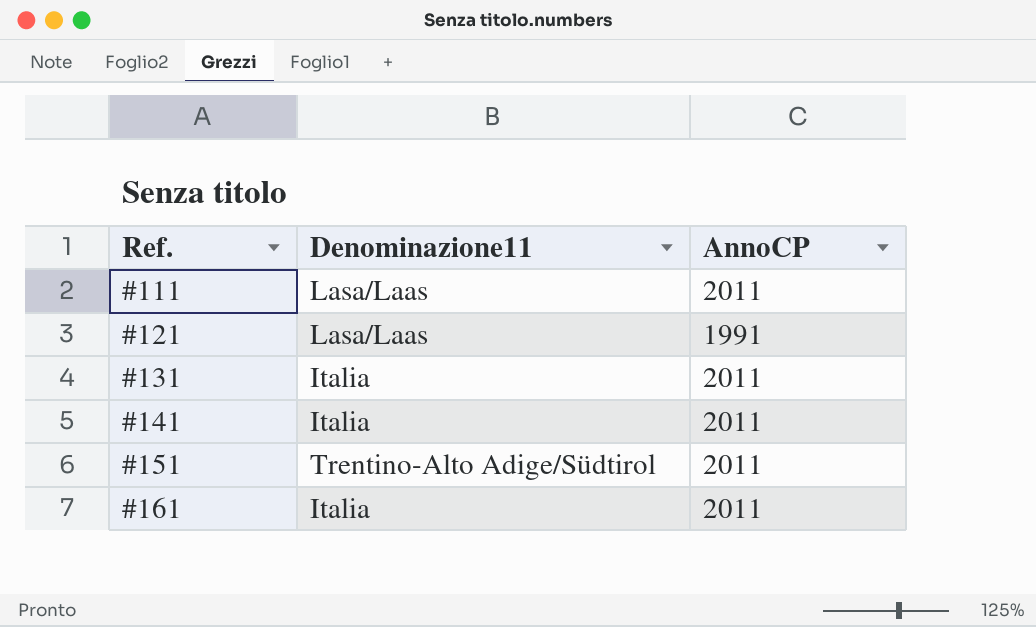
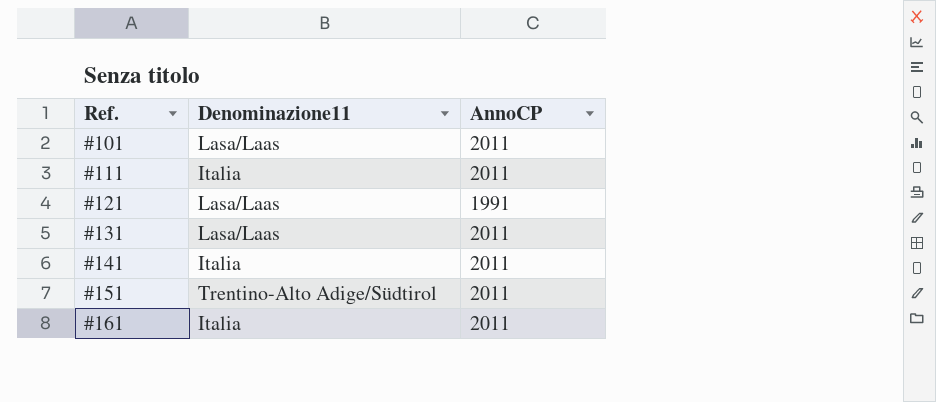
row #101: none -> Lasa/Laas | 2011
#111 | Denominazione11: Lasa/Laas -> Italia
#131 | Denominazione11: Italia -> Lasa/Laas

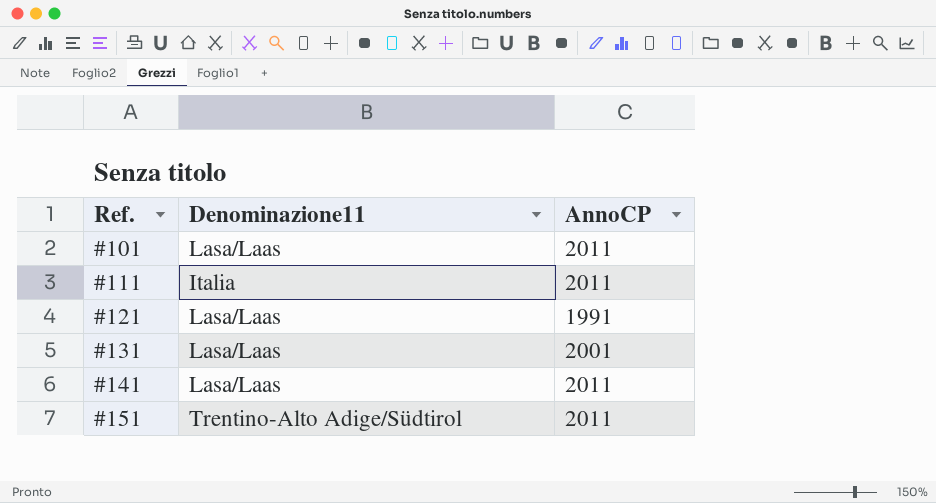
row #161: Italia | 2011 -> none
#131 | AnnoCP: 2011 -> 2001
#141 | Denominazione11: Italia -> Lasa/Laas

